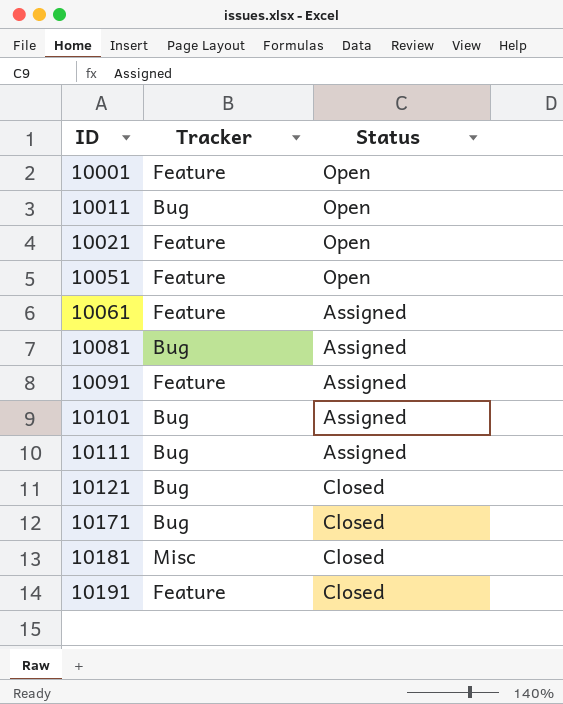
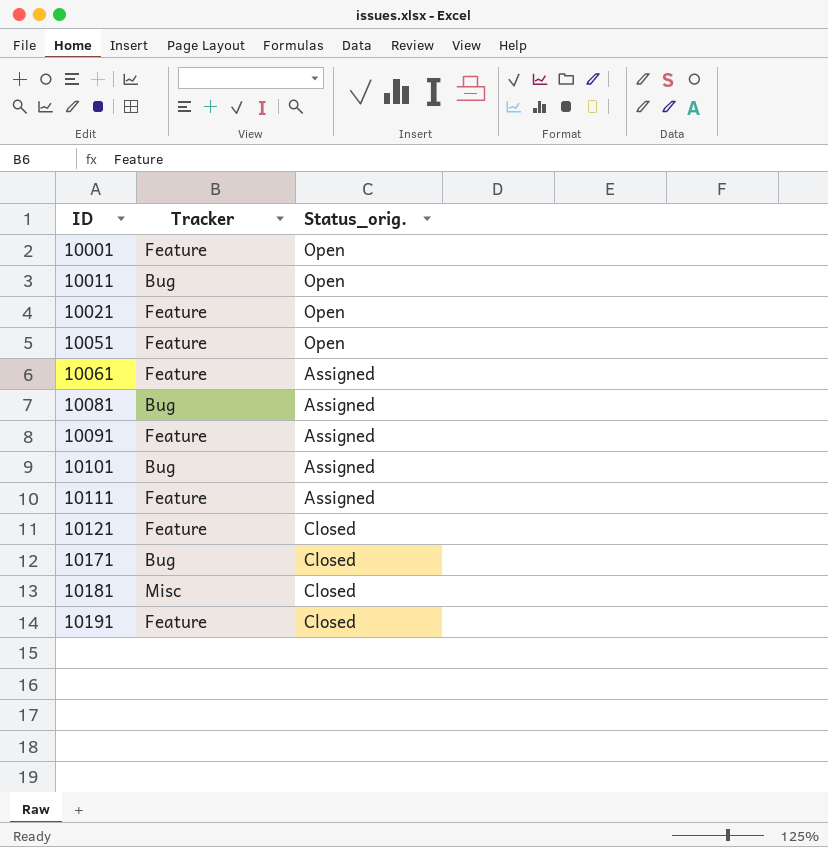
column name: Status -> Status_orig.
10111 | Tracker: Bug -> Feature
10121 | Tracker: Bug -> Feature

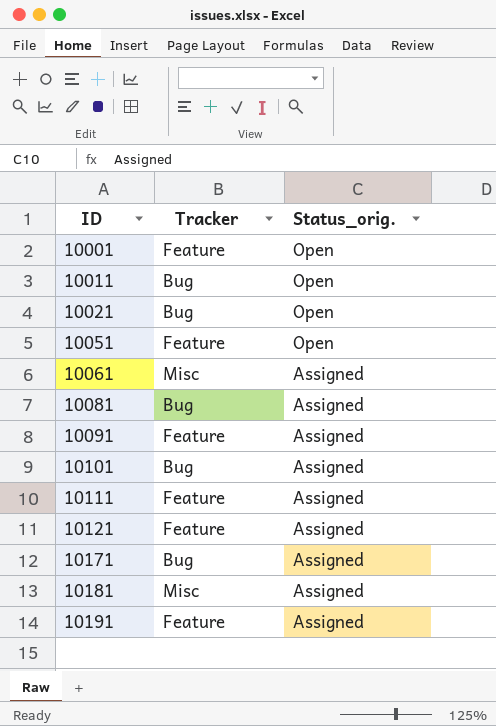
10021 | Tracker: Feature -> Bug
10061 | Tracker: Feature -> Misc
10121 | Status_orig.: Closed -> Assigned
10171 | Status_orig.: Closed -> Assigned
10181 | Status_orig.: Closed -> Assigned
10191 | Status_orig.: Closed -> Assigned

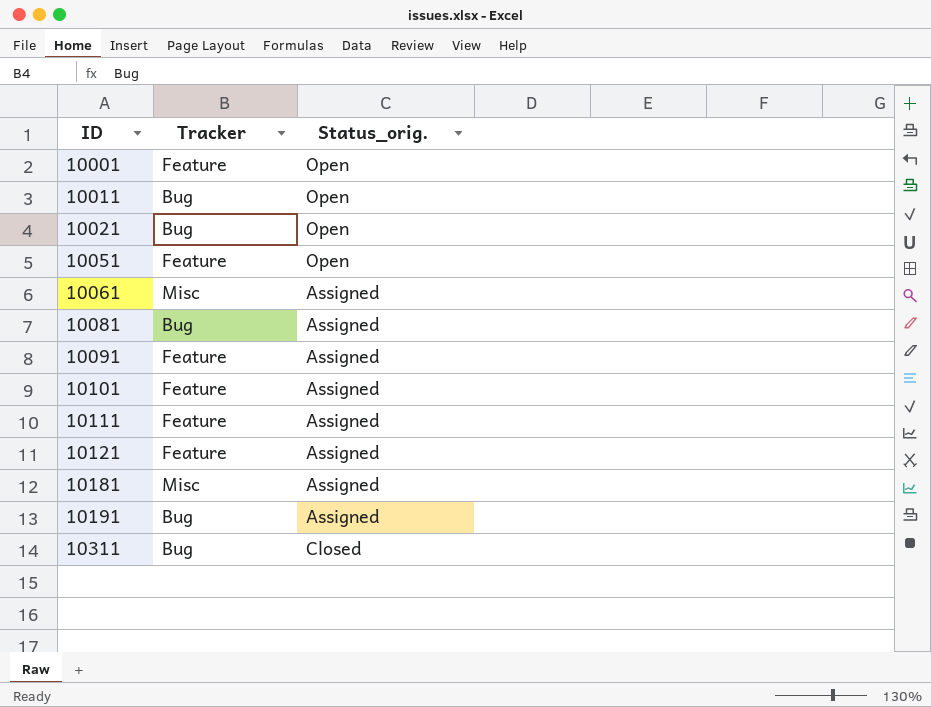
row 10171: Bug | Assigned -> none
10101 | Tracker: Bug -> Feature
10191 | Tracker: Feature -> Bug
row 10311: none -> Bug | Closed

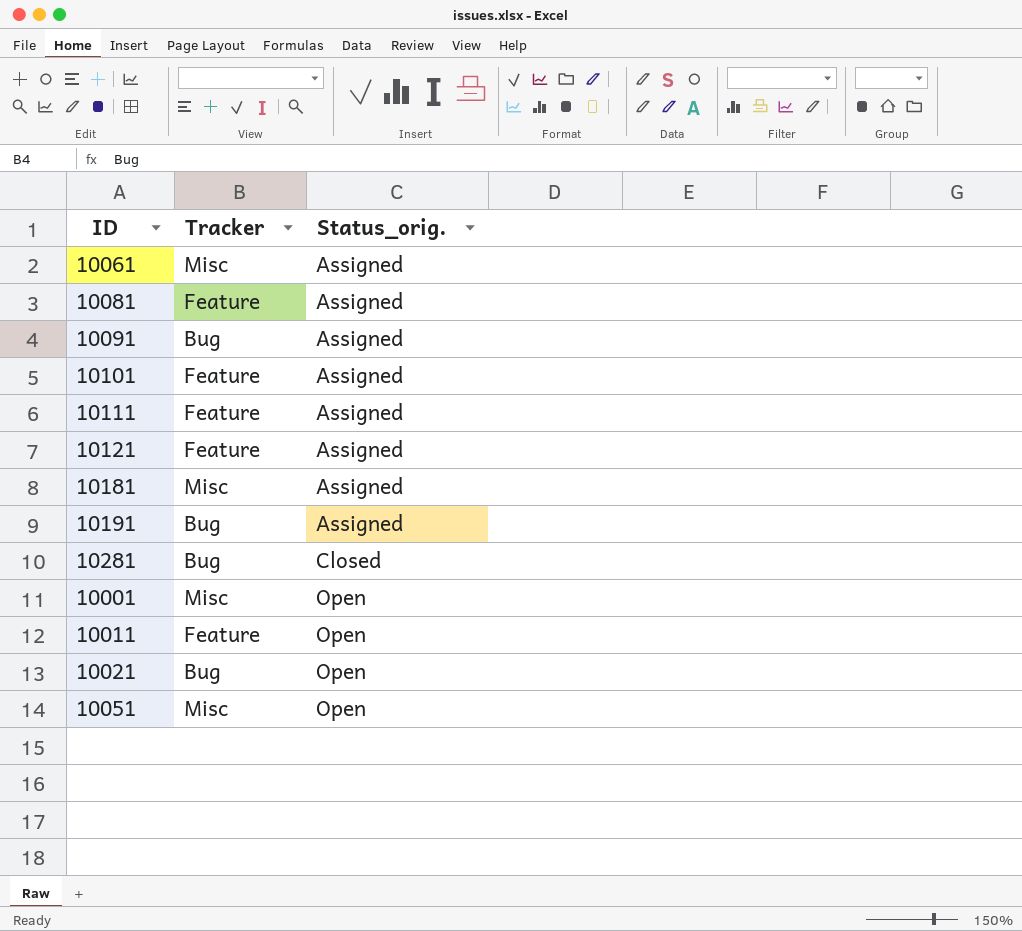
row order: ID ascending -> Status_orig. ascending
row 10311: Bug | Closed -> none
10081 | Tracker: Bug -> Feature
10091 | Tracker: Feature -> Bug
row 10281: none -> Bug | Closed
10001 | Tracker: Feature -> Misc
10011 | Tracker: Bug -> Feature
10051 | Tracker: Feature -> Misc

